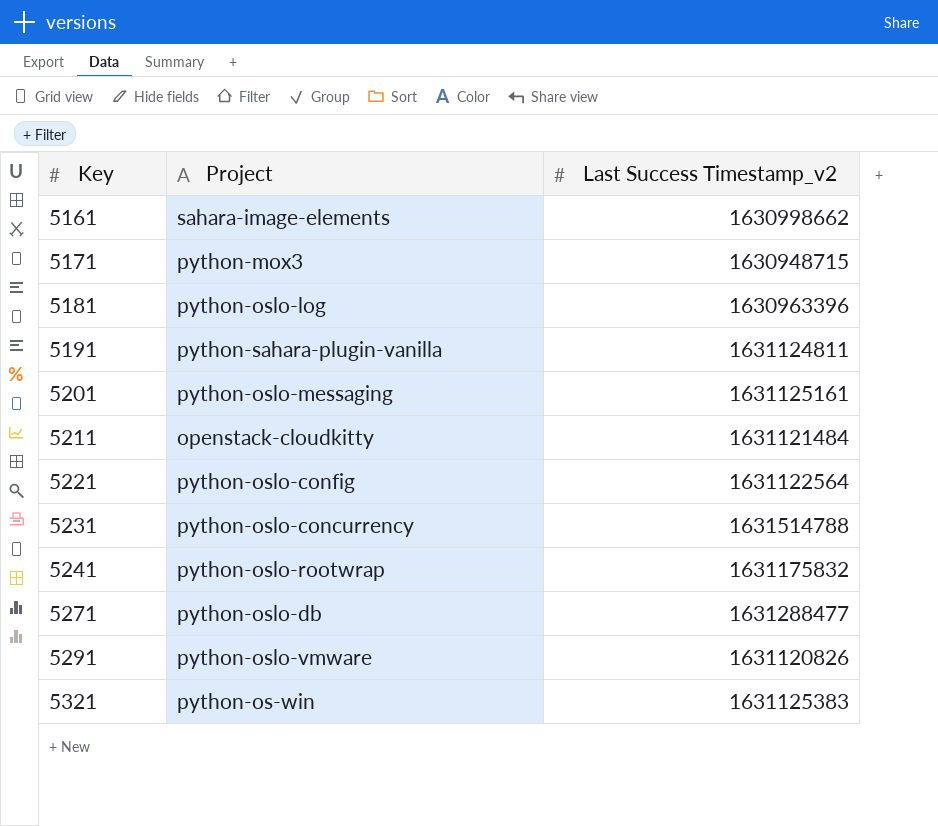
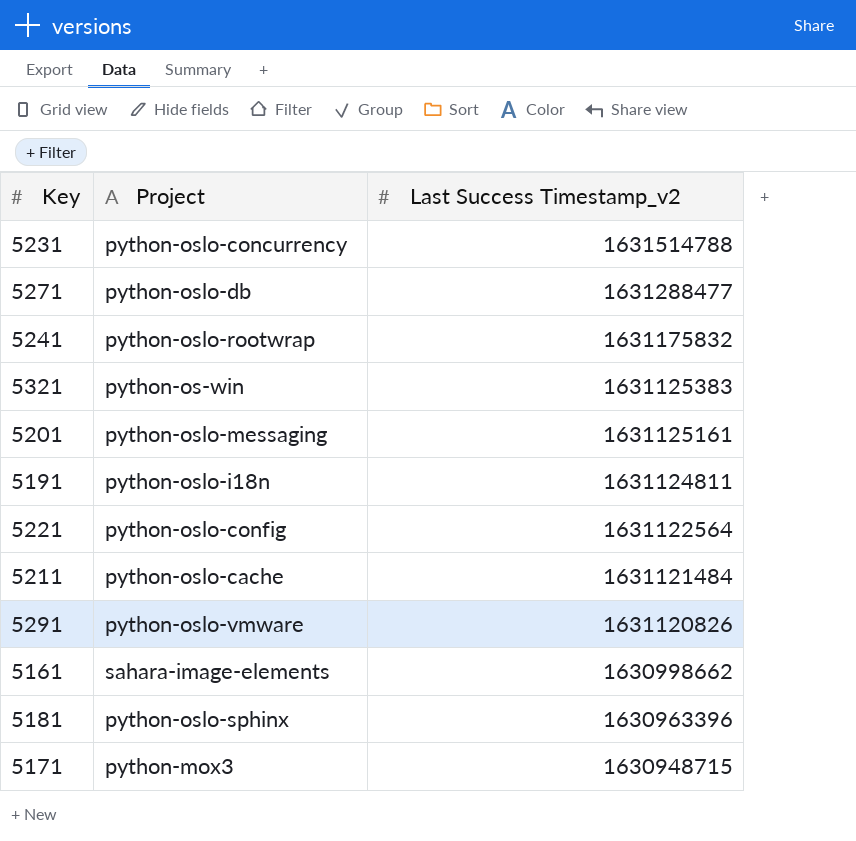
row order: Key ascending -> Last Success Timestamp_v2 descending
5191 | Project: python-sahara-plugin-vanilla -> python-oslo-i18n
5211 | Project: openstack-cloudkitty -> python-oslo-cache
5181 | Project: python-oslo-log -> python-oslo-sphinx

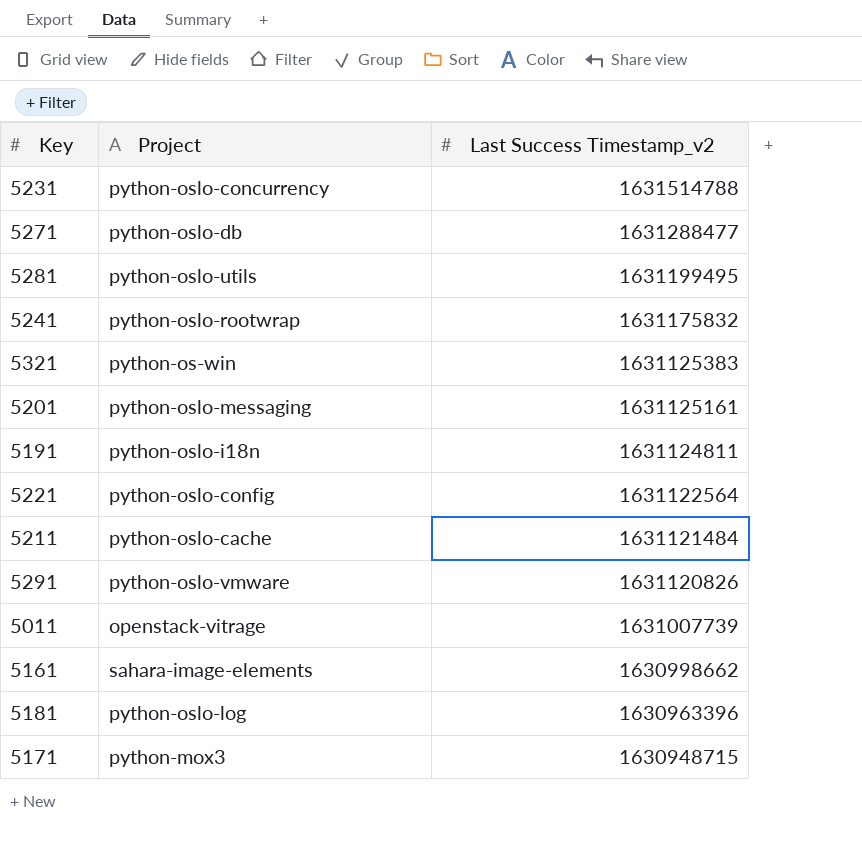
row 5281: none -> python-oslo-utils | 1631199495
row 5011: none -> openstack-vitrage | 1631007739
5181 | Project: python-oslo-sphinx -> python-oslo-log

